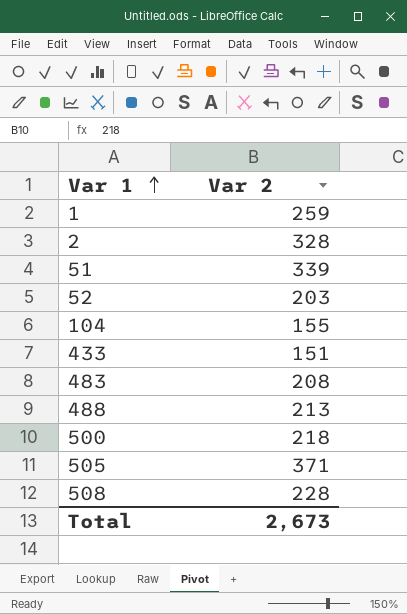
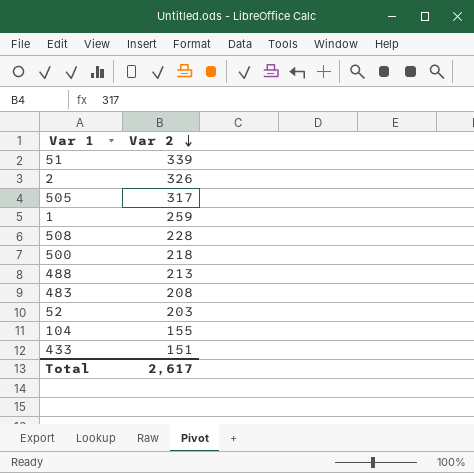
row order: Var 1 ascending -> Var 2 descending
2 | Var 2: 328 -> 326
505 | Var 2: 371 -> 317
Total | Var 2: 2,673 -> 2,617

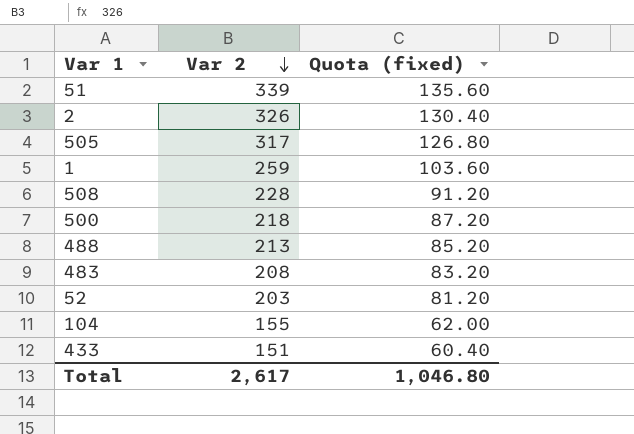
column Quota (fixed) | formula: none -> [Var 2] * 0.4

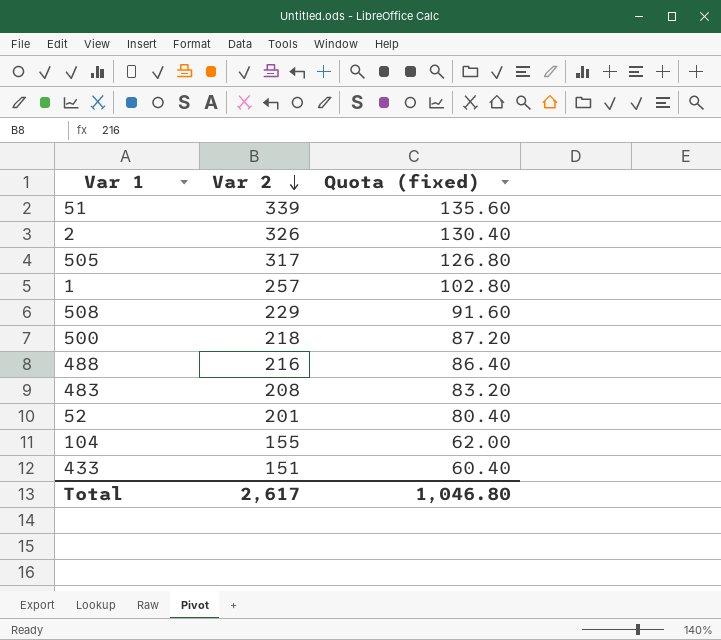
1 | Var 2: 259 -> 257
1 | Quota (fixed): 103.60 -> 102.80
508 | Var 2: 228 -> 229
508 | Quota (fixed): 91.20 -> 91.60
488 | Var 2: 213 -> 216
488 | Quota (fixed): 85.20 -> 86.40
52 | Var 2: 203 -> 201
52 | Quota (fixed): 81.20 -> 80.40

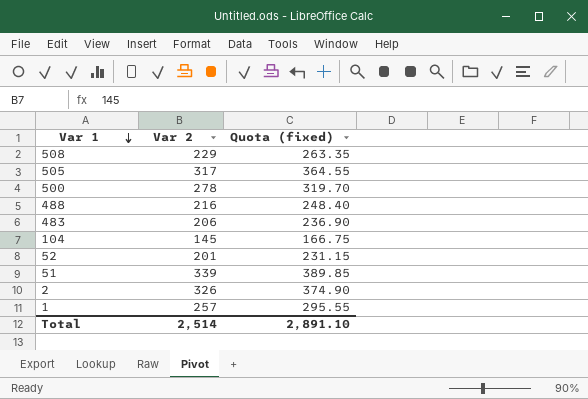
row order: Var 2 descending -> Var 1 descending
column Quota (fixed) | formula: [Var 2] * 0.4 -> [Var 2] * 1.15
row 433: 151 | 60.40 -> none
500 | Var 2: 218 -> 278
483 | Var 2: 208 -> 206
104 | Var 2: 155 -> 145
Total | Var 2: 2,617 -> 2,514
Total | Quota (fixed): 1,046.80 -> 2,891.10

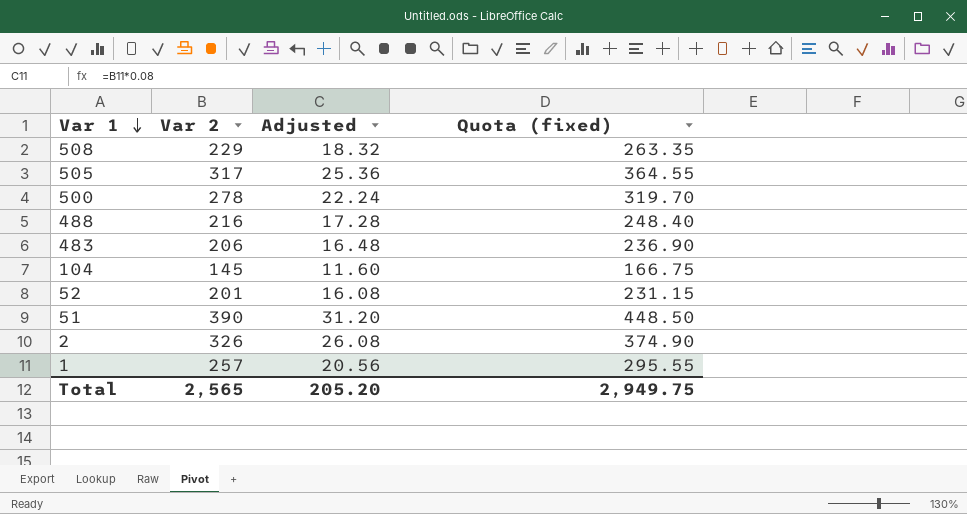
column Adjusted | formula: none -> [Var 2] * 0.08
51 | Var 2: 339 -> 390
51 | Quota (fixed): 389.85 -> 448.50
Total | Var 2: 2,514 -> 2,565
Total | Quota (fixed): 2,891.10 -> 2,949.75

